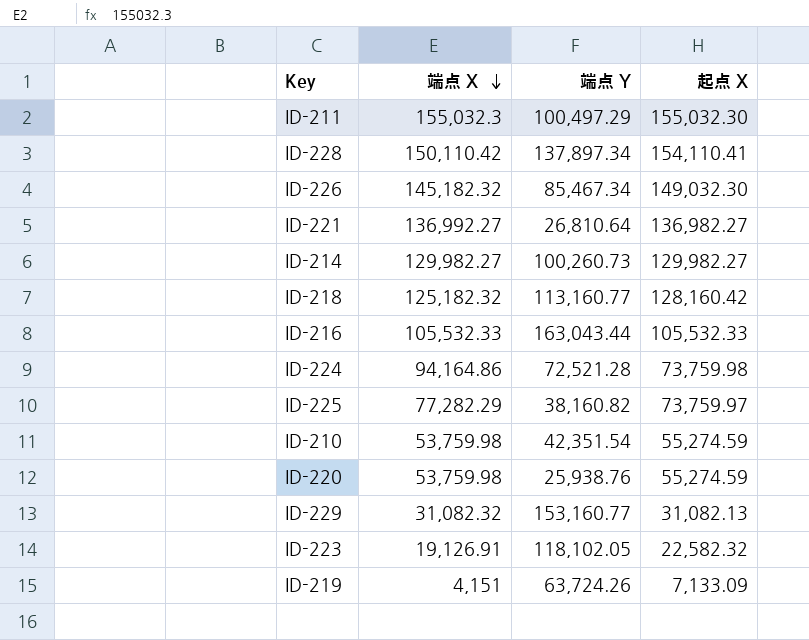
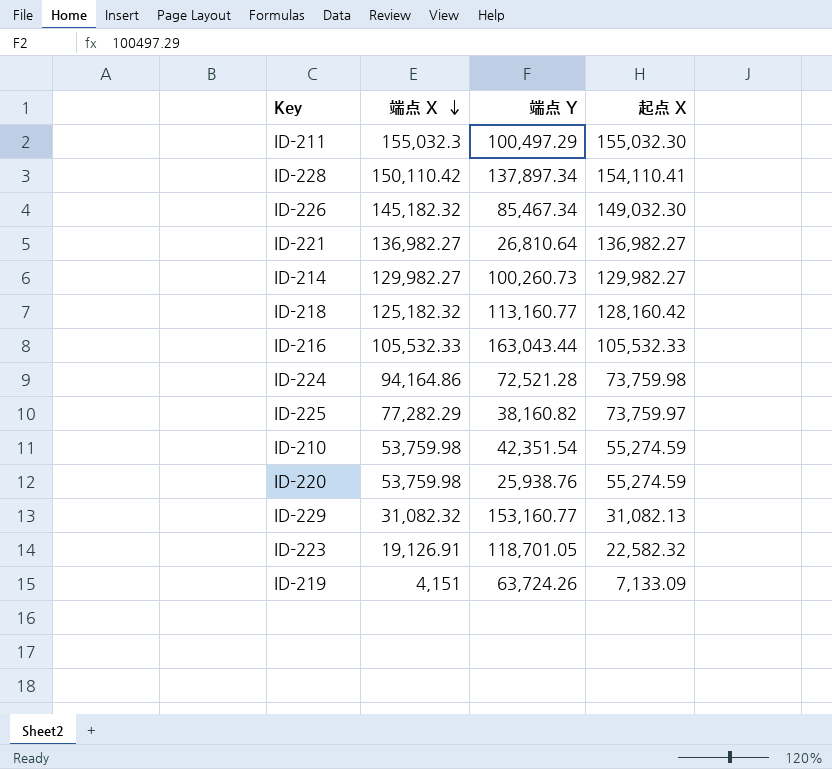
ID-221 | 端点 X: 136,992.27 -> 136,982.27
ID-223 | 端点 Y: 118,102.05 -> 118,701.05

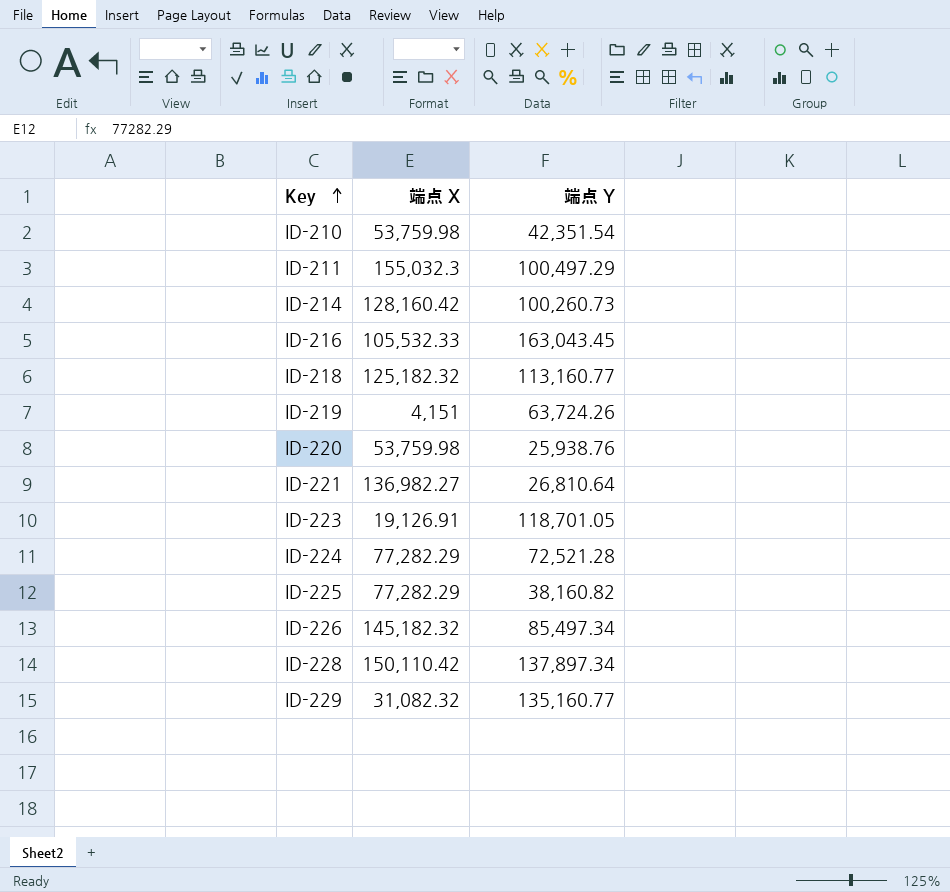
row order: 端点 X descending -> Key ascending
column 起点 X | position: 4 -> none
ID-214 | 端点 X: 129,982.27 -> 128,160.42
ID-216 | 端点 Y: 163,043.44 -> 163,043.45
ID-224 | 端点 X: 94,164.86 -> 77,282.29
ID-226 | 端点 Y: 85,467.34 -> 85,497.34
ID-229 | 端点 Y: 153,160.77 -> 135,160.77

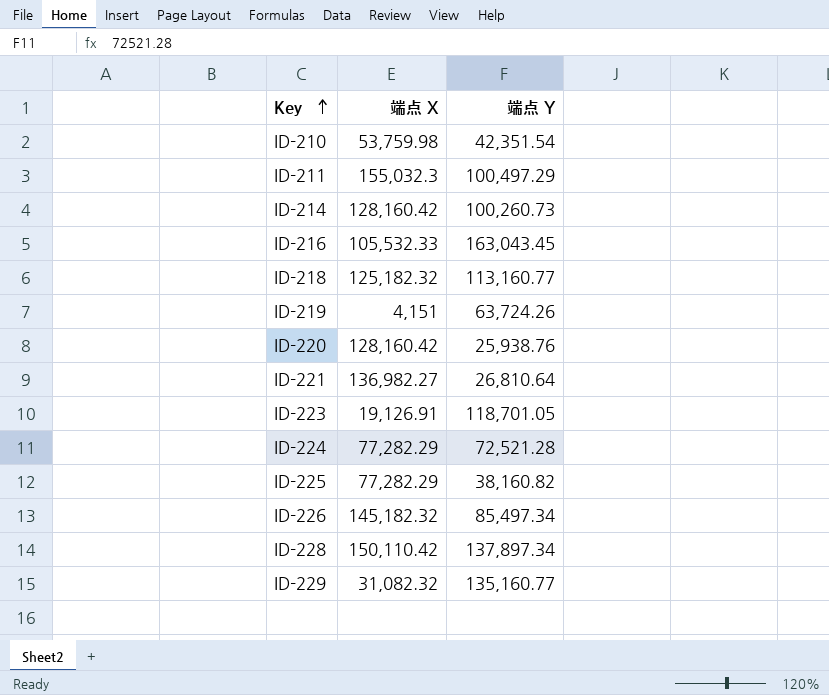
ID-220 | 端点 X: 53,759.98 -> 128,160.42

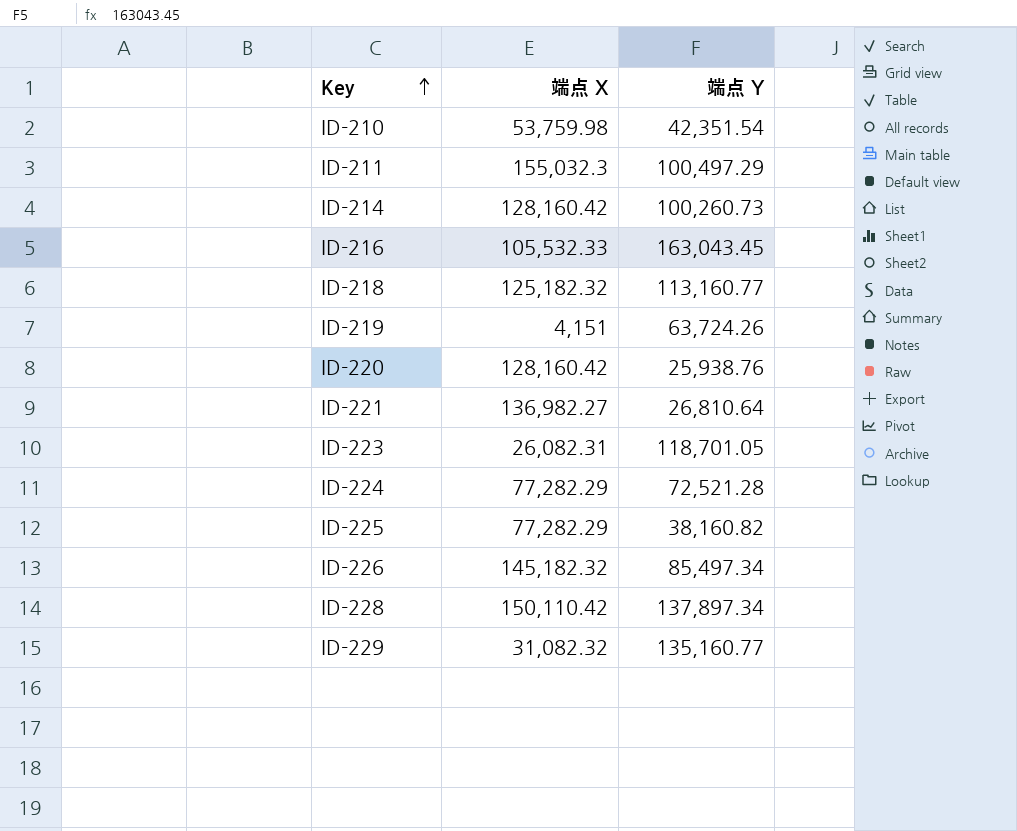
ID-223 | 端点 X: 19,126.91 -> 26,082.31

